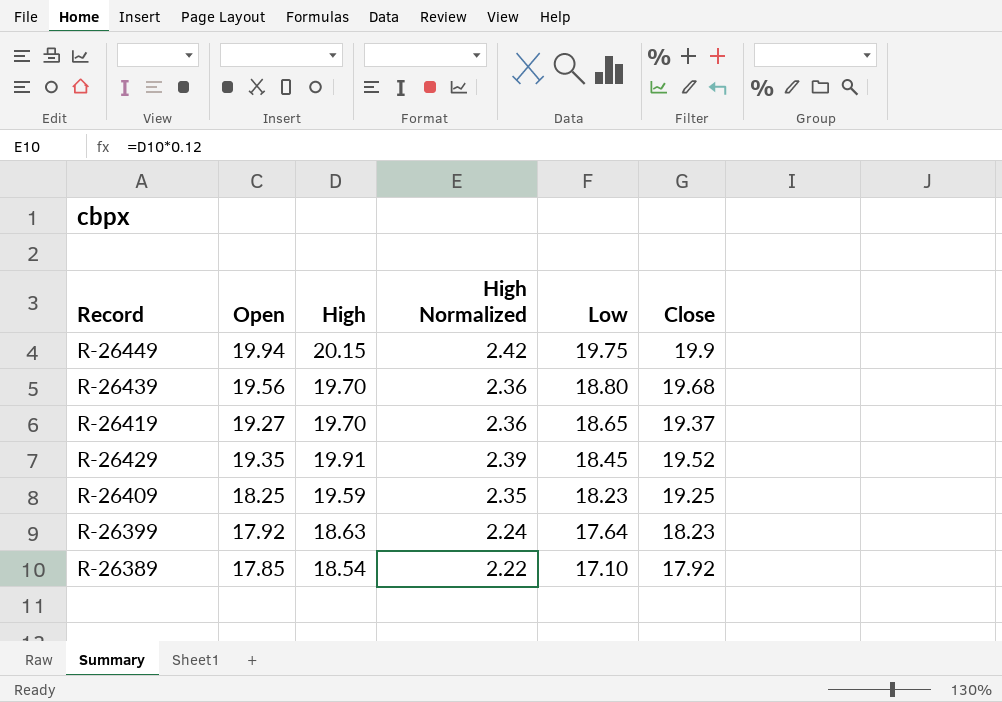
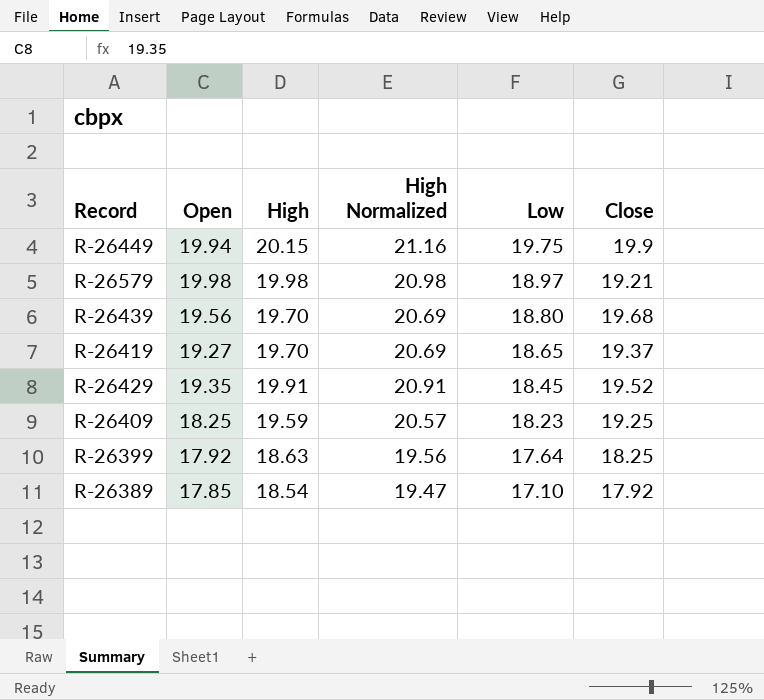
column High Normalized | formula: [High] * 0.12 -> [High] * 1.05
row R-26579: none -> 19.98 | 19.98 | 20.98 | 18.97 | 19.21
R-26399 | Close: 18.23 -> 18.25

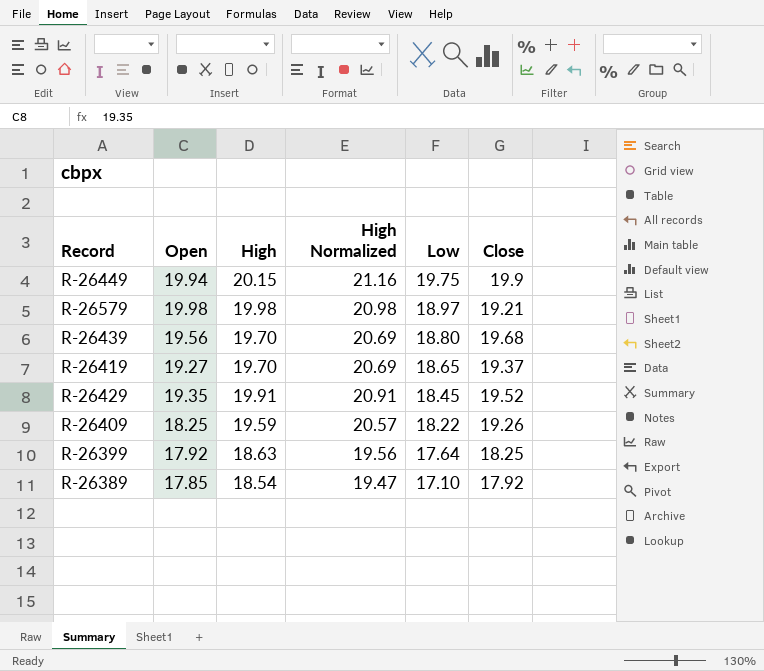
R-26409 | Low: 18.23 -> 18.22
R-26409 | Close: 19.25 -> 19.26

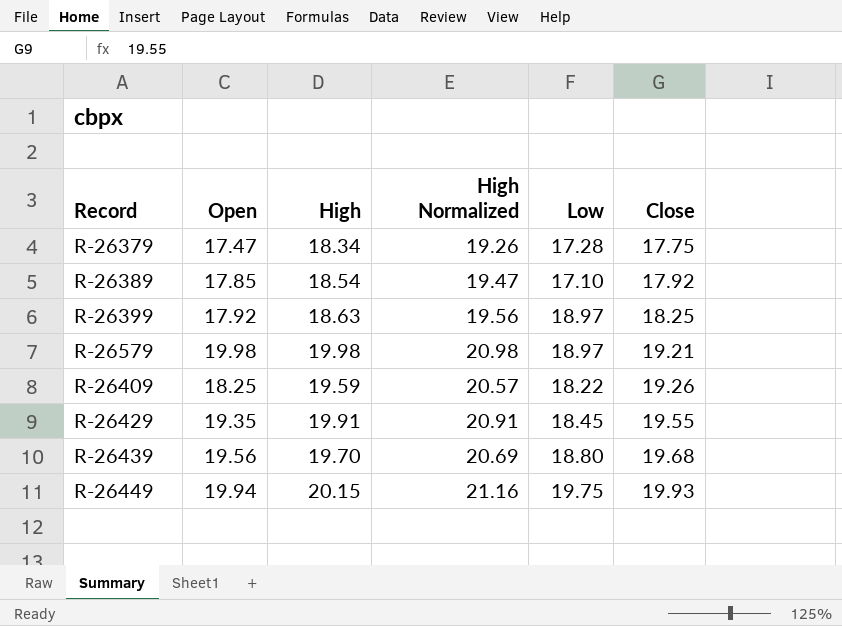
row order: Low descending -> Close ascending
row R-26419: 19.27 | 19.70 | 20.69 | 18.65 | 19.37 -> none
row R-26379: none -> 17.47 | 18.34 | 19.26 | 17.28 | 17.75
R-26399 | Low: 17.64 -> 18.97
R-26429 | Close: 19.52 -> 19.55
R-26449 | Close: 19.9 -> 19.93

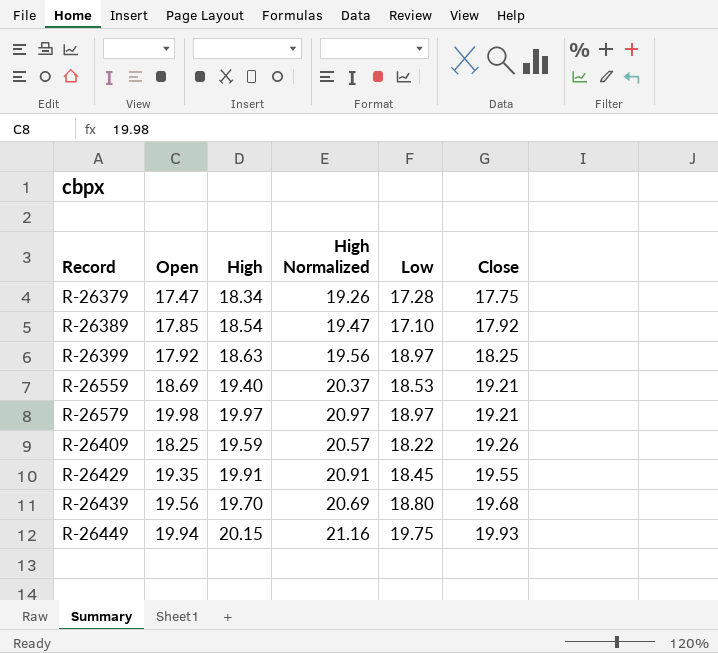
row R-26559: none -> 18.69 | 19.40 | 20.37 | 18.53 | 19.21
R-26579 | High: 19.98 -> 19.97
R-26579 | High Normalized: 20.98 -> 20.97

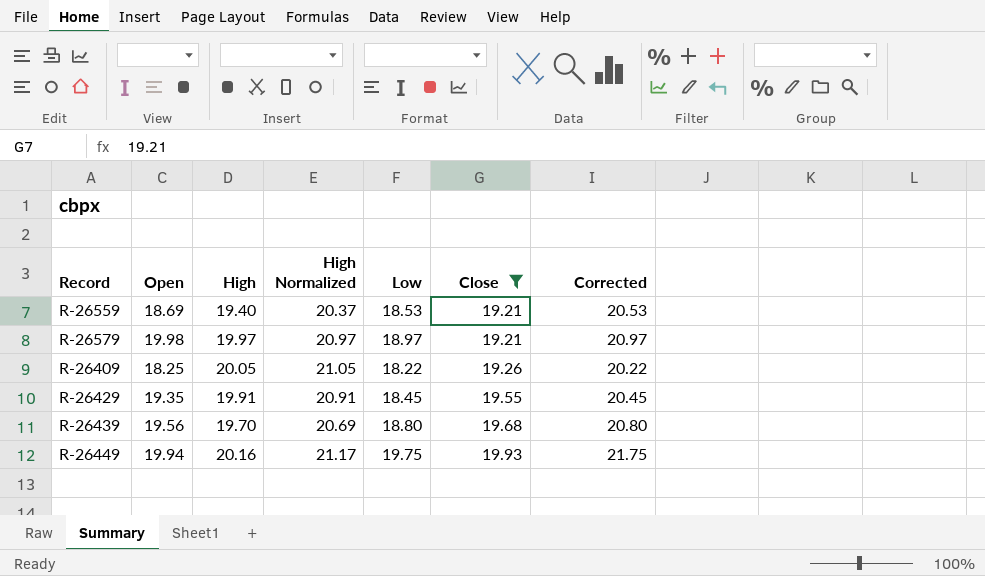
filter: none -> Close >= 19.21
column Corrected | formula: none -> [Low] + 2
R-26409 | High: 19.59 -> 20.05
R-26409 | High Normalized: 20.57 -> 21.05
R-26449 | High: 20.15 -> 20.16
R-26449 | High Normalized: 21.16 -> 21.17

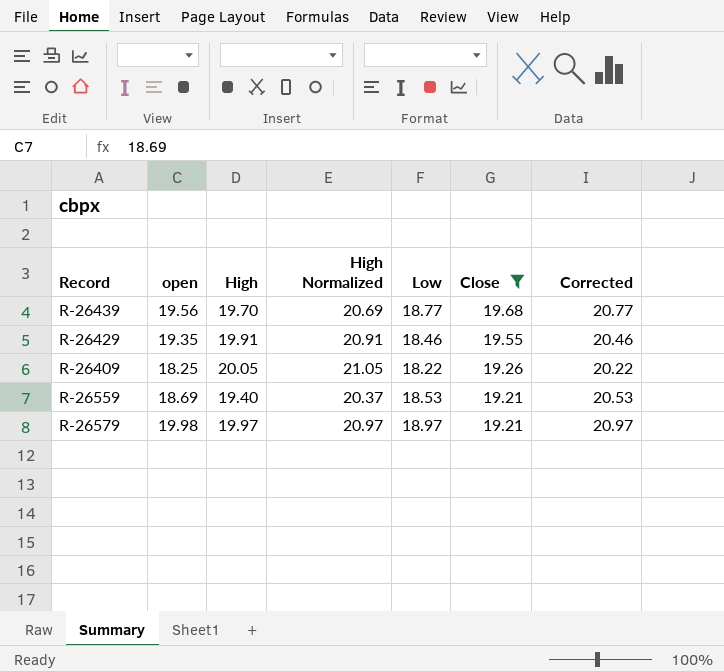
row order: Close ascending -> Close descending
column name: Open -> open
row R-26449: 19.94 | 20.16 | 21.17 | 19.75 | 19.93 | 21.75 -> none
R-26439 | Low: 18.80 -> 18.77
R-26439 | Corrected: 20.80 -> 20.77
R-26429 | Low: 18.45 -> 18.46
R-26429 | Corrected: 20.45 -> 20.46

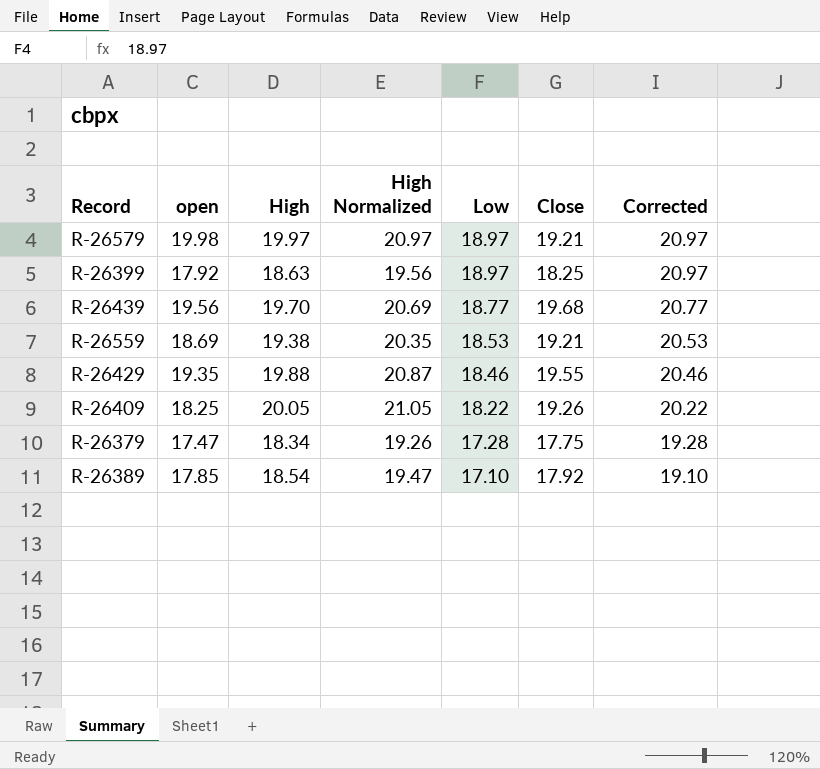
filter: Close >= 19.21 -> none
row order: Close descending -> Low descending
R-26559 | High: 19.40 -> 19.38
R-26559 | High Normalized: 20.37 -> 20.35
R-26429 | High: 19.91 -> 19.88
R-26429 | High Normalized: 20.91 -> 20.87

